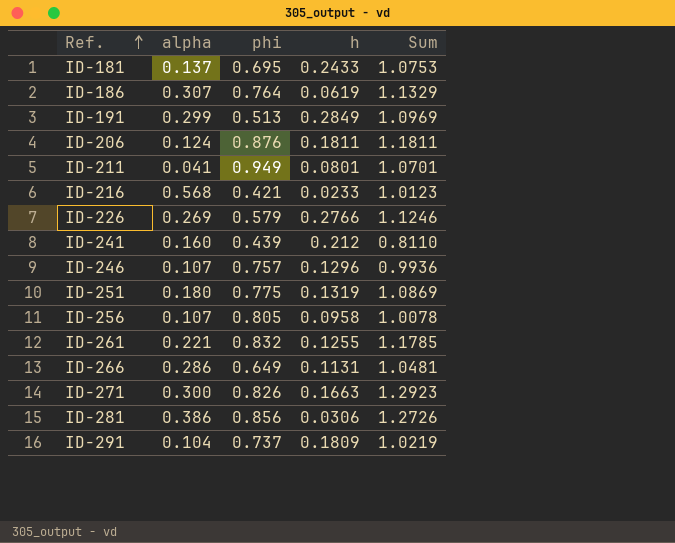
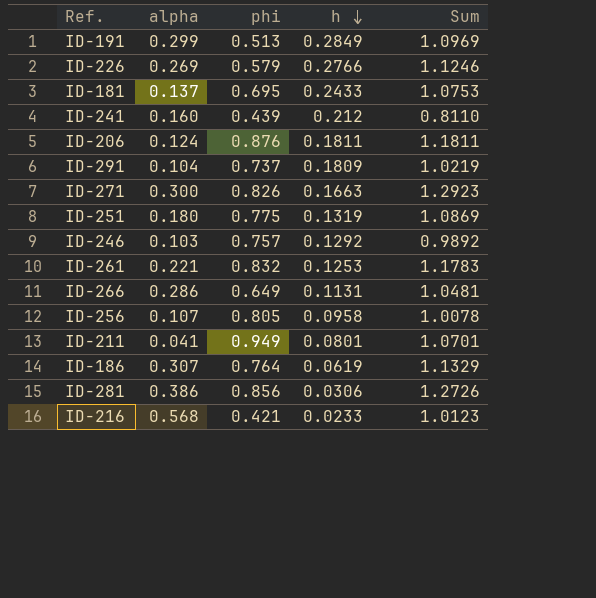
row order: Ref. ascending -> h descending
ID-246 | alpha: 0.107 -> 0.103
ID-246 | h: 0.1296 -> 0.1292
ID-246 | Sum: 0.9936 -> 0.9892
ID-261 | h: 0.1255 -> 0.1253
ID-261 | Sum: 1.1785 -> 1.1783

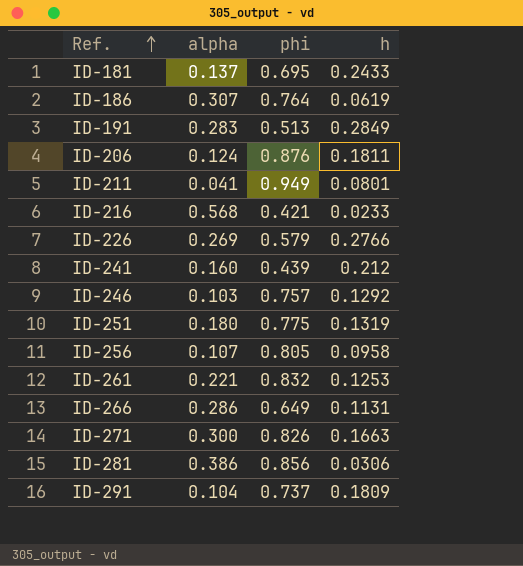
row order: h descending -> Ref. ascending
column Sum | formula: [alpha] + [phi] + [h] -> none
ID-191 | alpha: 0.299 -> 0.283

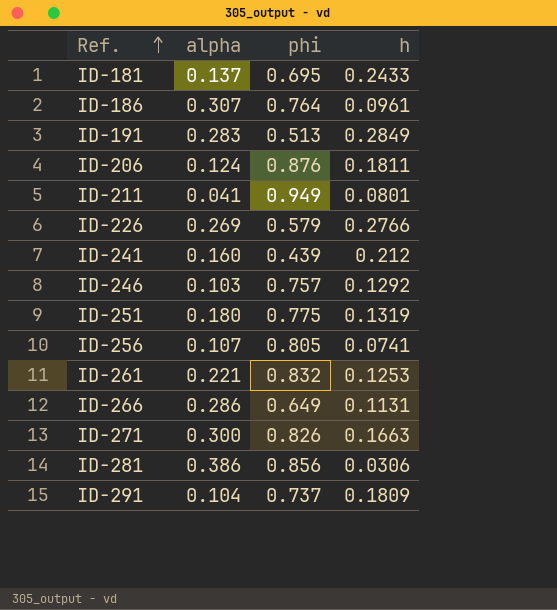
row ID-216: 0.568 | 0.421 | 0.0233 -> none
ID-186 | h: 0.0619 -> 0.0961
ID-256 | h: 0.0958 -> 0.0741

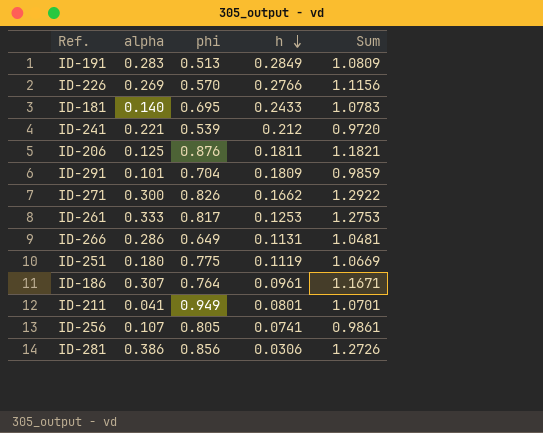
row order: Ref. ascending -> h descending
column Sum | formula: none -> [alpha] + [phi] + [h]
row ID-246: 0.103 | 0.757 | 0.1292 -> none
ID-226 | phi: 0.579 -> 0.570
ID-181 | alpha: 0.137 -> 0.140
ID-241 | alpha: 0.160 -> 0.221
ID-241 | phi: 0.439 -> 0.539
ID-206 | alpha: 0.124 -> 0.125
ID-291 | alpha: 0.104 -> 0.101
ID-291 | phi: 0.737 -> 0.704
ID-271 | h: 0.1663 -> 0.1662
ID-261 | alpha: 0.221 -> 0.333
ID-261 | phi: 0.832 -> 0.817
ID-251 | h: 0.1319 -> 0.1119

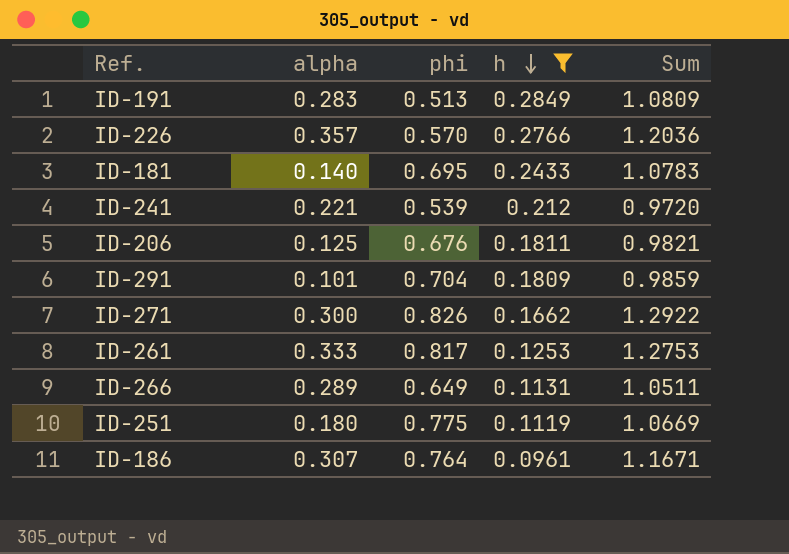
filter: none -> h >= 0.0961
ID-226 | alpha: 0.269 -> 0.357
ID-226 | Sum: 1.1156 -> 1.2036
ID-206 | phi: 0.876 -> 0.676
ID-206 | Sum: 1.1821 -> 0.9821
ID-266 | alpha: 0.286 -> 0.289
ID-266 | Sum: 1.0481 -> 1.0511

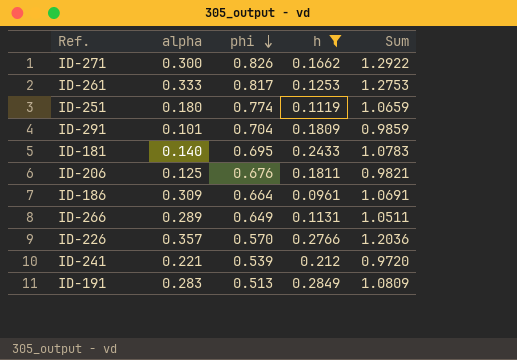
row order: h descending -> phi descending
ID-251 | phi: 0.775 -> 0.774
ID-251 | Sum: 1.0669 -> 1.0659
ID-186 | alpha: 0.307 -> 0.309
ID-186 | phi: 0.764 -> 0.664
ID-186 | Sum: 1.1671 -> 1.0691

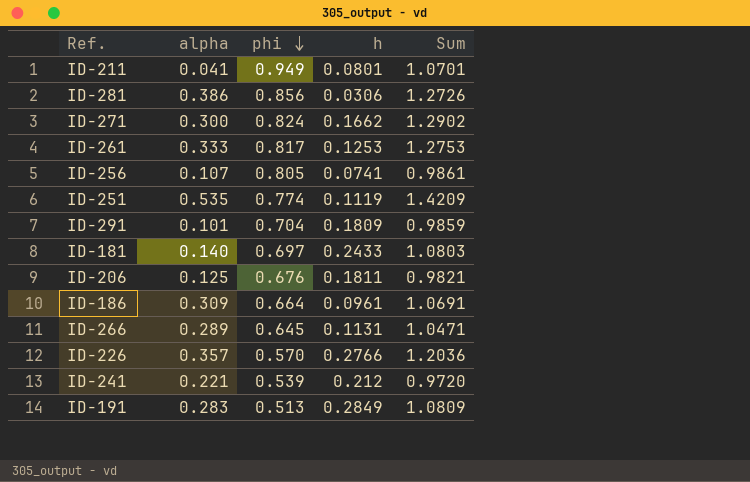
filter: h >= 0.0961 -> none
ID-271 | phi: 0.826 -> 0.824
ID-271 | Sum: 1.2922 -> 1.2902
ID-251 | alpha: 0.180 -> 0.535
ID-251 | Sum: 1.0659 -> 1.4209
ID-181 | phi: 0.695 -> 0.697
ID-181 | Sum: 1.0783 -> 1.0803
ID-266 | phi: 0.649 -> 0.645
ID-266 | Sum: 1.0511 -> 1.0471

